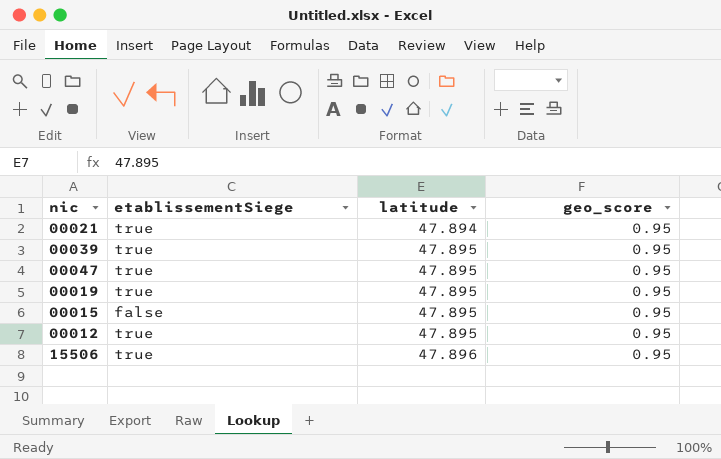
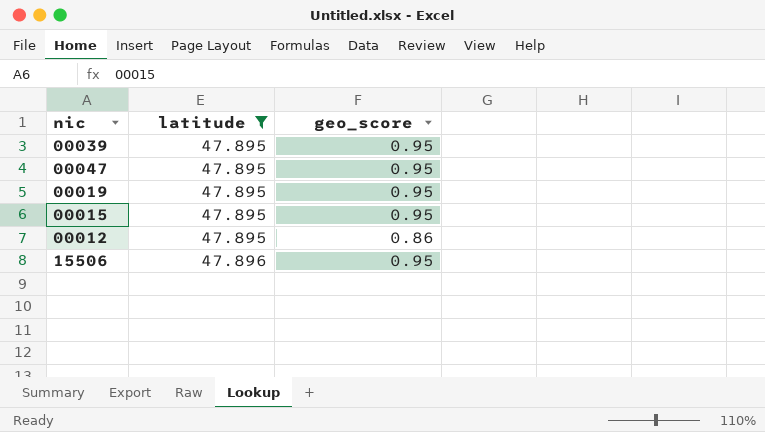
filter: none -> latitude != 47.894
column etablissementSiege | position: 2 -> none
00012 | geo_score: 0.95 -> 0.86

